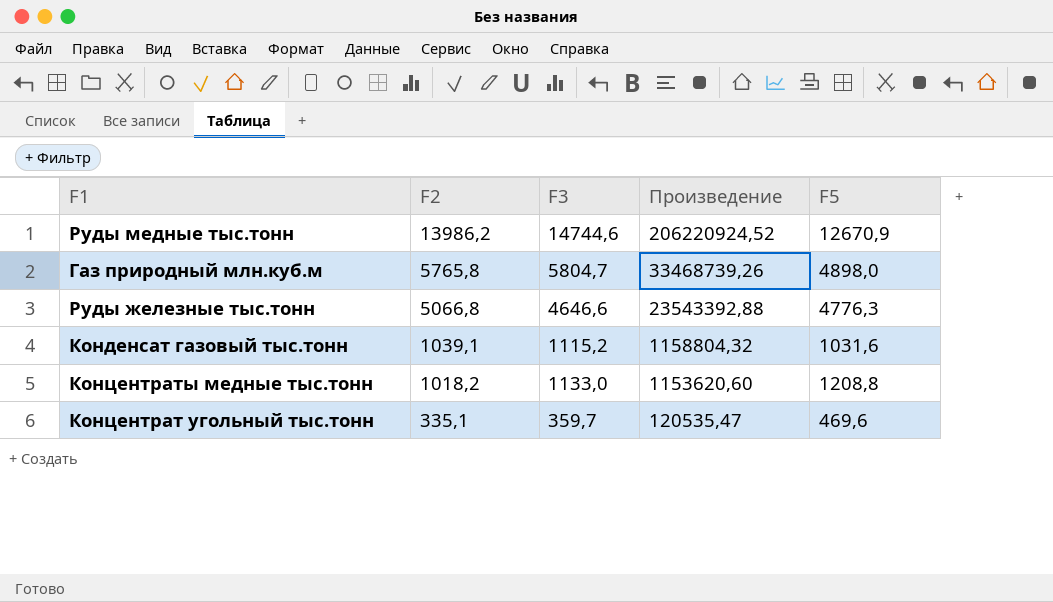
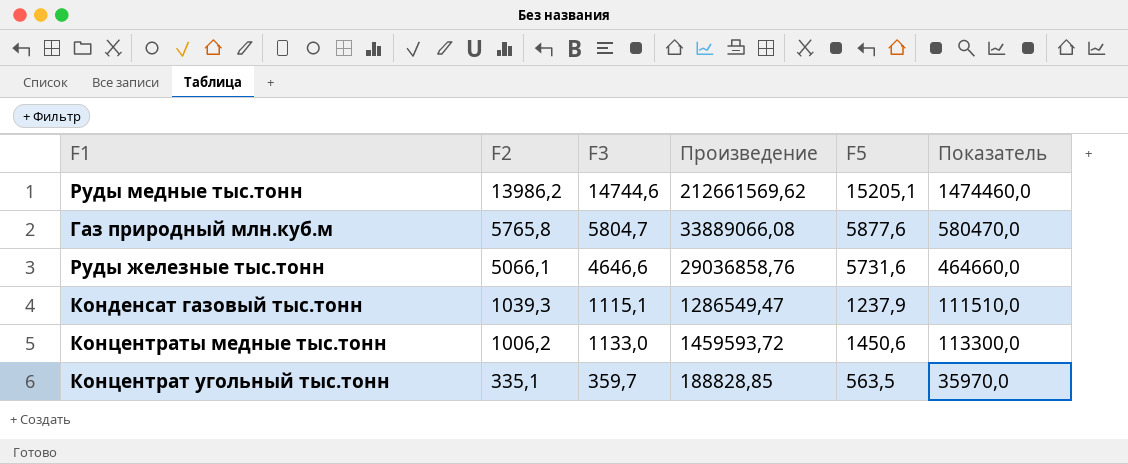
column Произведение | formula: [F2] * [F3] -> [F2] * [F5]
column Показатель | formula: none -> [F3] * 100
Руды медные тыс.тонн | F5: 12670,9 -> 15205,1
Газ природный млн.куб.м | F5: 4898,0 -> 5877,6
Руды железные тыс.тонн | F2: 5066,8 -> 5066,1
Руды железные тыс.тонн | F5: 4776,3 -> 5731,6
Конденсат газовый тыс.тонн | F2: 1039,1 -> 1039,3
Конденсат газовый тыс.тонн | F3: 1115,2 -> 1115,1
Конденсат газовый тыс.тонн | F5: 1031,6 -> 1237,9
Концентраты медные тыс.тонн | F2: 1018,2 -> 1006,2
Концентраты медные тыс.тонн | F5: 1208,8 -> 1450,6
Концентрат угольный тыс.тонн | F5: 469,6 -> 563,5

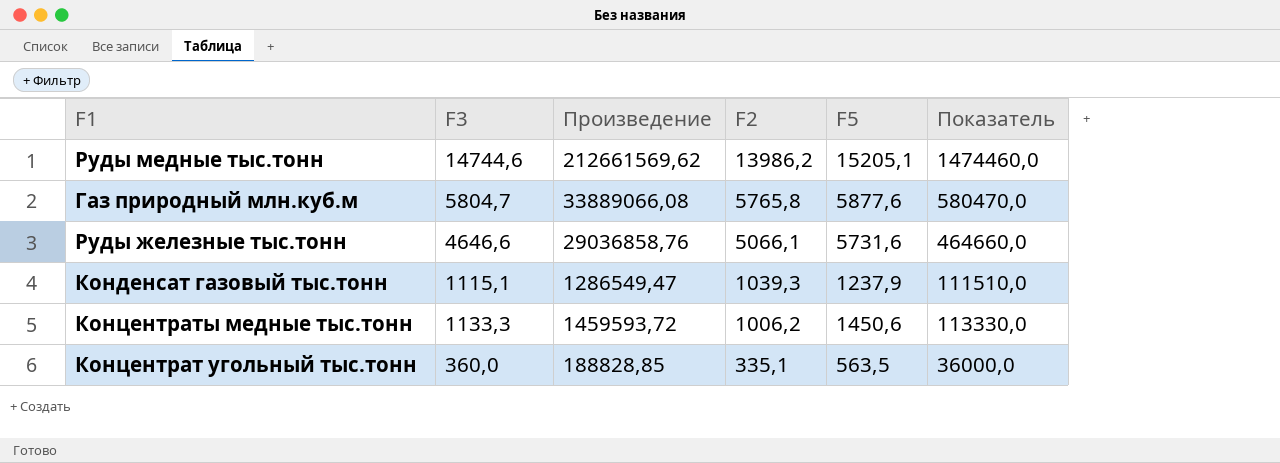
column F2 | position: 2 -> 4
Концентраты медные тыс.тонн | F3: 1133,0 -> 1133,3
Концентраты медные тыс.тонн | Показатель: 113300,0 -> 113330,0
Концентрат угольный тыс.тонн | F3: 359,7 -> 360,0
Концентрат угольный тыс.тонн | Показатель: 35970,0 -> 36000,0

